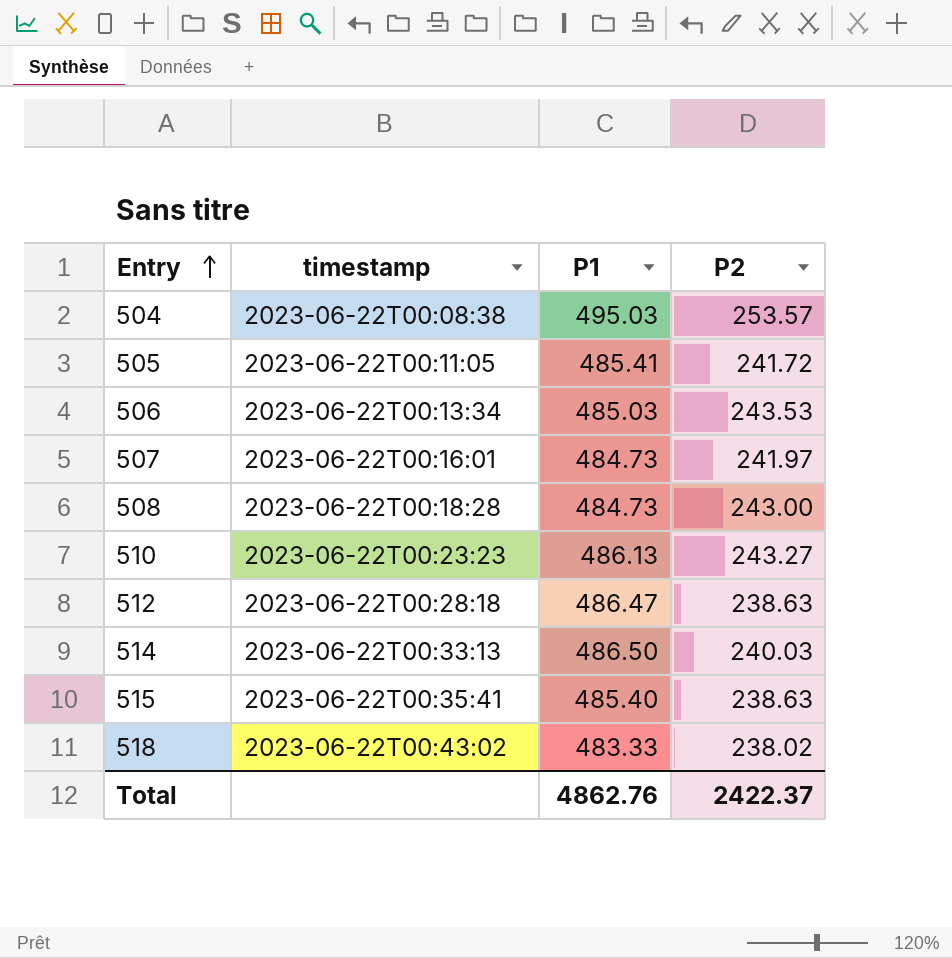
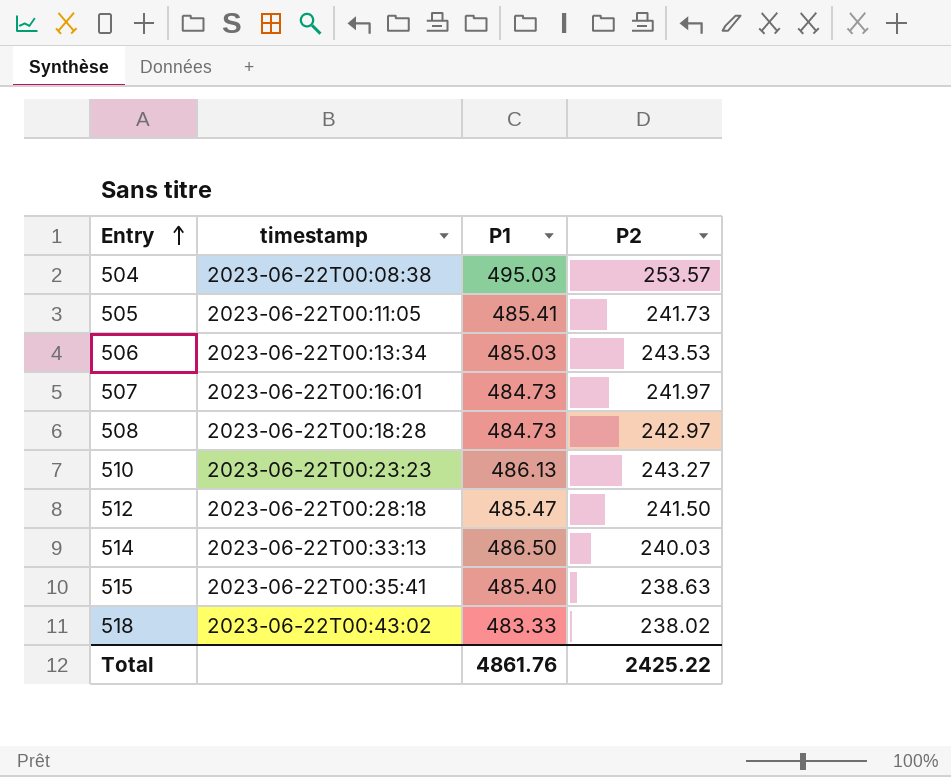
505 | P2: 241.72 -> 241.73
508 | P2: 243.00 -> 242.97
512 | P1: 486.47 -> 485.47
512 | P2: 238.63 -> 241.50
Total | P1: 4862.76 -> 4861.76
Total | P2: 2422.37 -> 2425.22

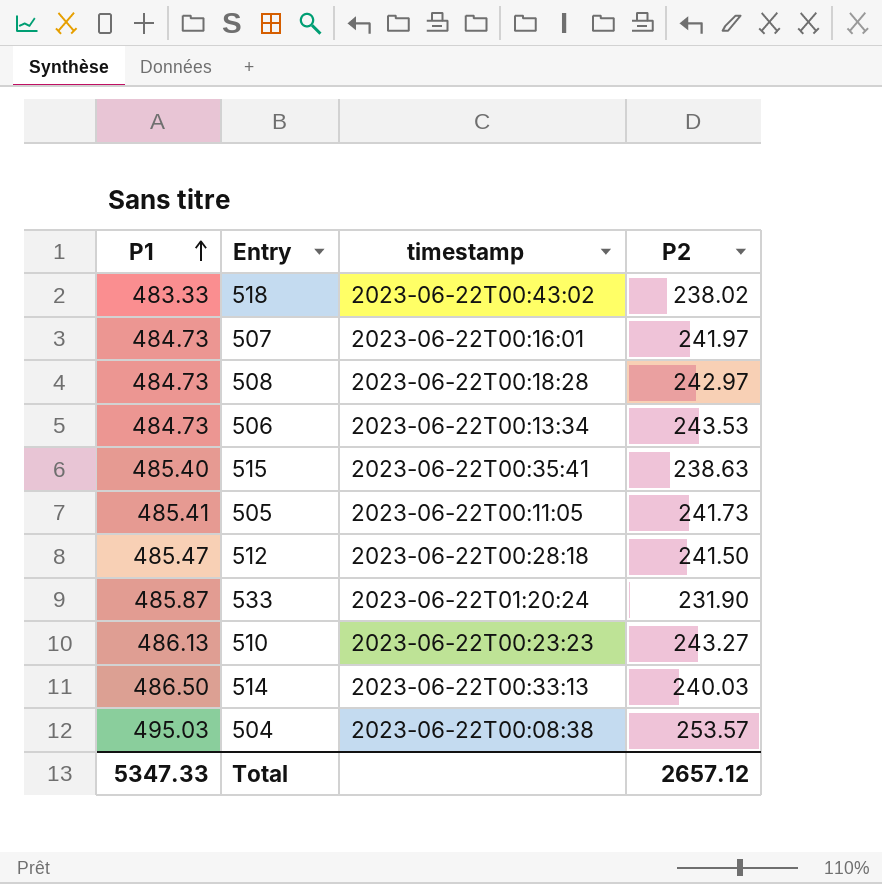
row order: Entry ascending -> P1 ascending
column P1 | position: 3 -> 1
506 | P1: 485.03 -> 484.73
row 533: none -> 485.87 | 2023-06-22T01:20:24 | 231.90
Total | P1: 4861.76 -> 5347.33
Total | P2: 2425.22 -> 2657.12

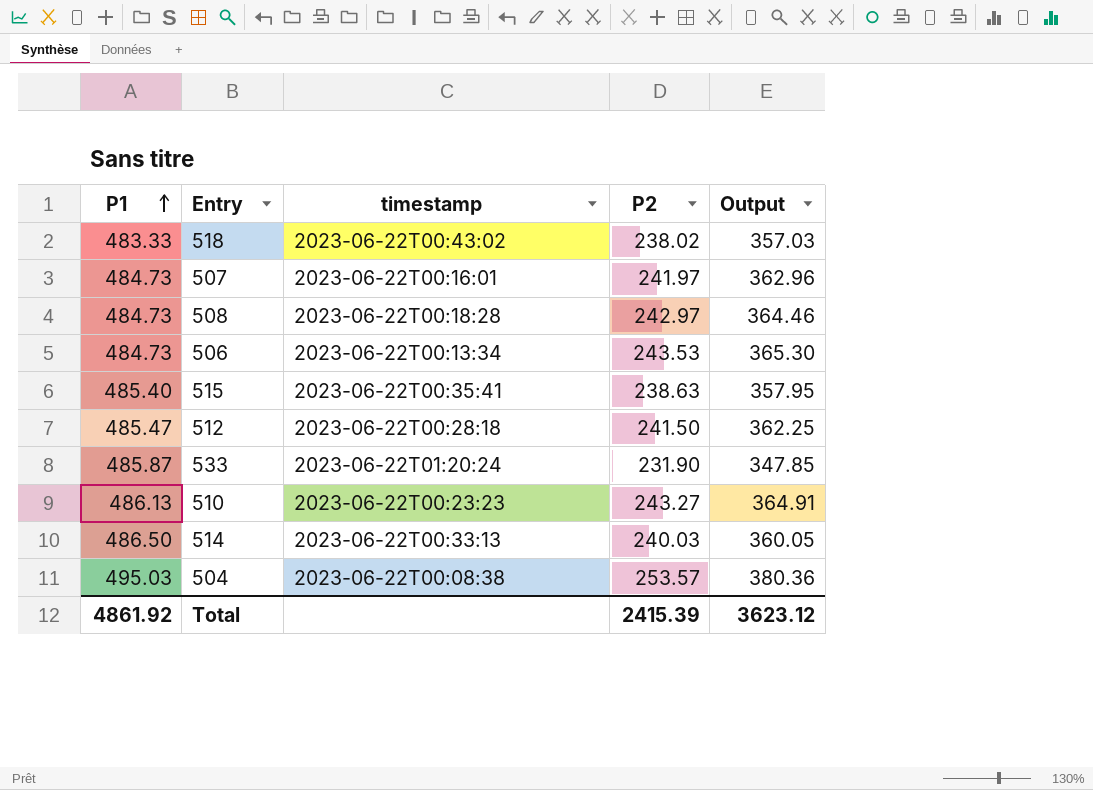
column Output | formula: none -> [P2] * 1.5
row 505: 485.41 | 2023-06-22T00:11:05 | 241.73 -> none
Total | P1: 5347.33 -> 4861.92
Total | P2: 2657.12 -> 2415.39

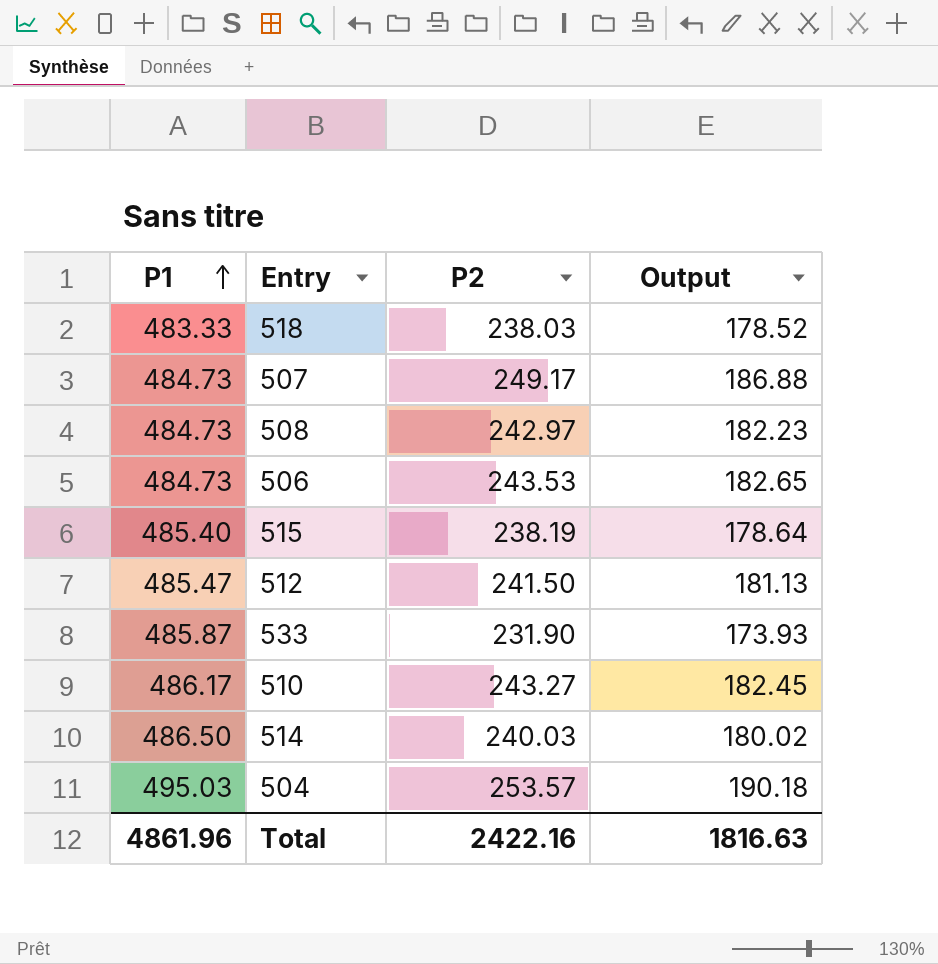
column timestamp | position: 3 -> none
column Output | formula: [P2] * 1.5 -> [P2] * 0.75
518 | P2: 238.02 -> 238.03
507 | P2: 241.97 -> 249.17
515 | P2: 238.63 -> 238.19
510 | P1: 486.13 -> 486.17
Total | P1: 4861.92 -> 4861.96
Total | P2: 2415.39 -> 2422.16
Total | Output: 3623.12 -> 1816.63

